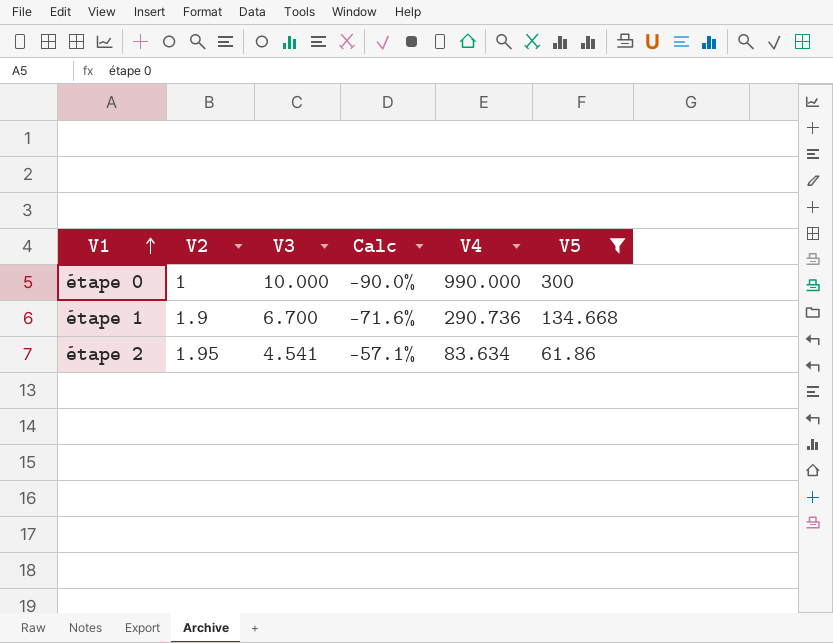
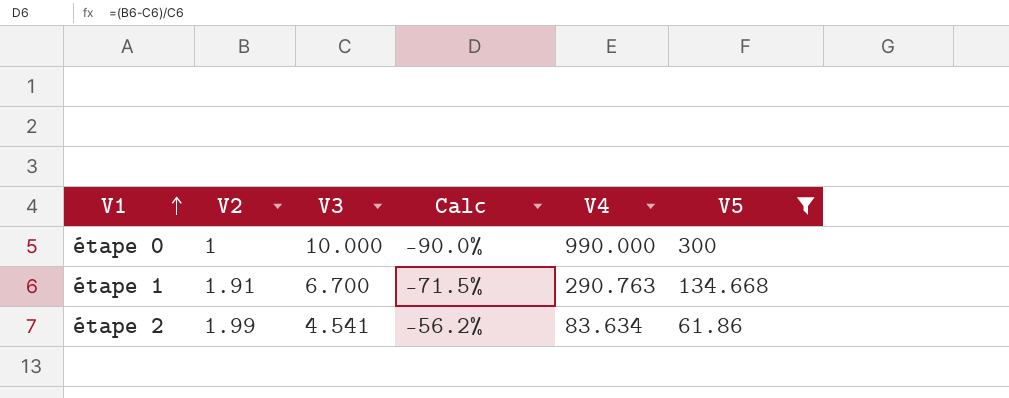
étape 1 | V2: 1.9 -> 1.91
étape 1 | Calc: -71.6% -> -71.5%
étape 1 | V4: 290.736 -> 290.763
étape 2 | V2: 1.95 -> 1.99
étape 2 | Calc: -57.1% -> -56.2%

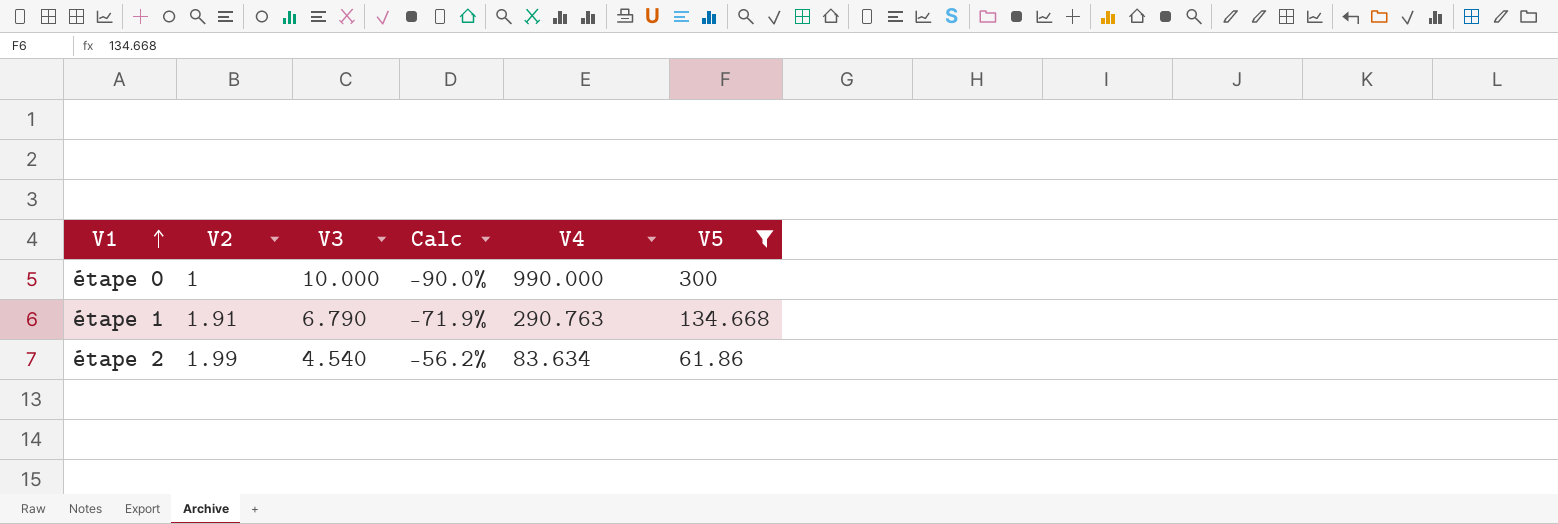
étape 1 | V3: 6.700 -> 6.790
étape 1 | Calc: -71.5% -> -71.9%
étape 2 | V3: 4.541 -> 4.540

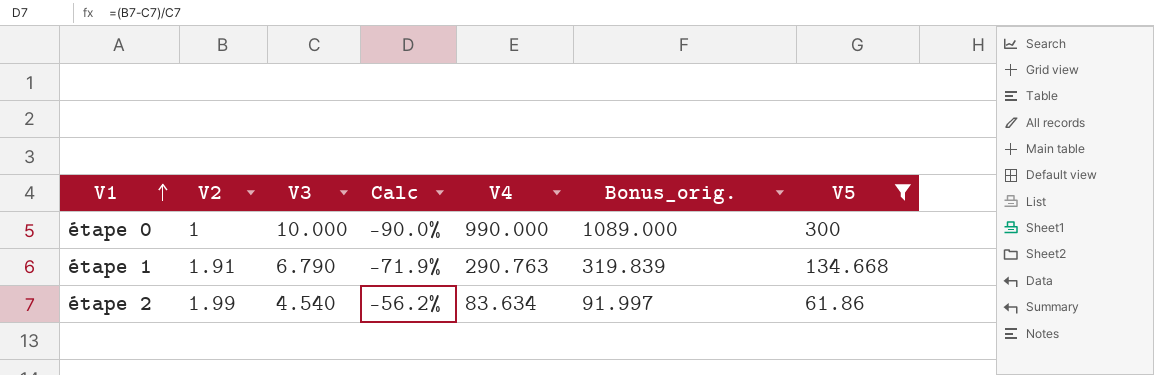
column Bonus_orig. | formula: none -> [V4] * 1.1

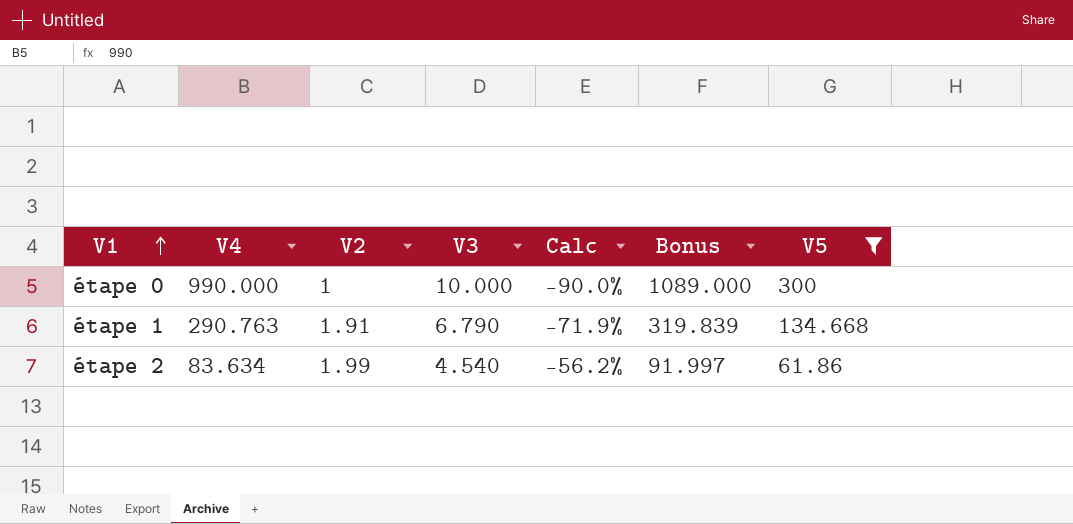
column V4 | position: 5 -> 2
column name: Bonus_orig. -> Bonus

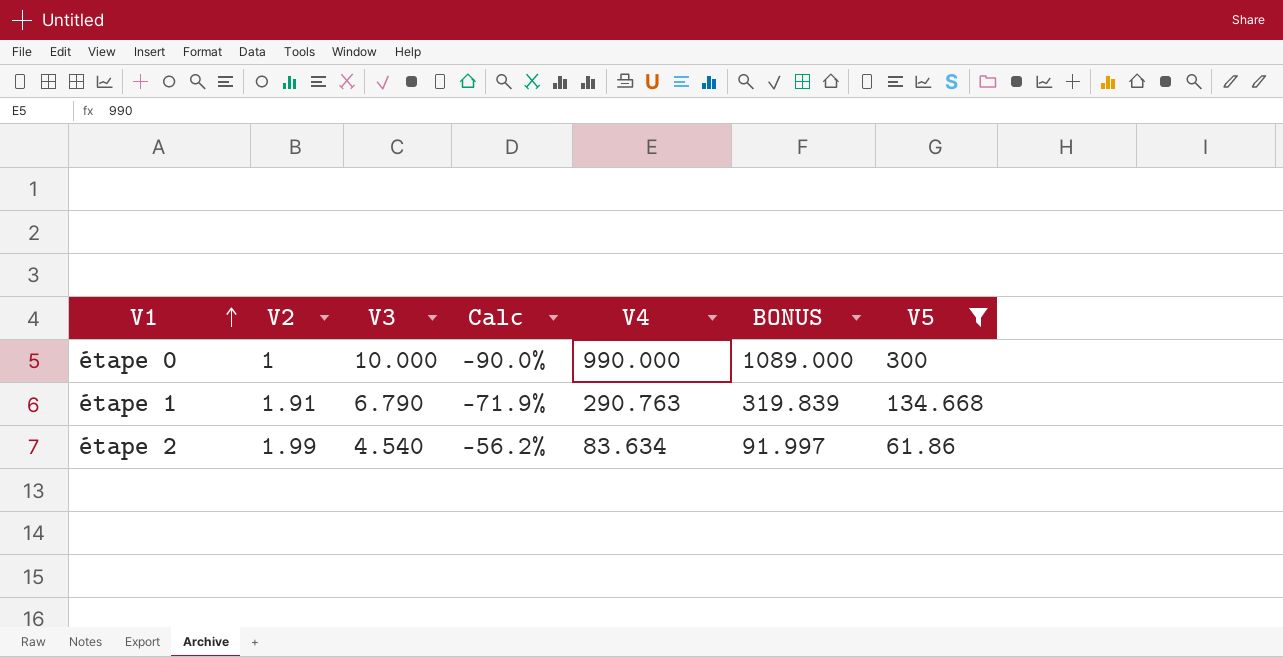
column V4 | position: 2 -> 5
column name: Bonus -> BONUS

